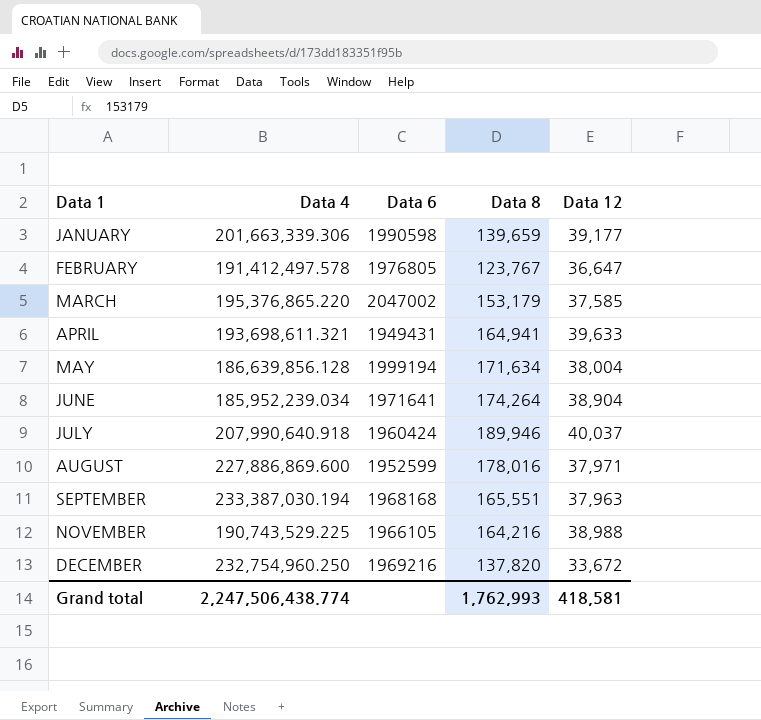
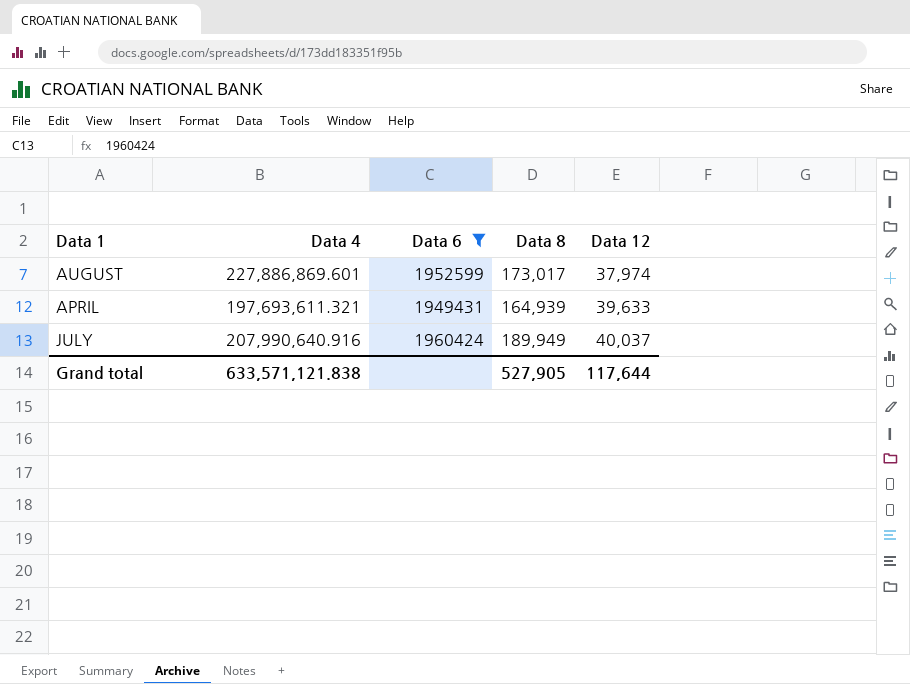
filter: none -> Data 6 <= 1960424
row order: Data 1 ascending -> Data 12 ascending
AUGUST | Data 4: 227,886,869.600 -> 227,886,869.601
AUGUST | Data 8: 178,016 -> 173,017
AUGUST | Data 12: 37,971 -> 37,974
APRIL | Data 4: 193,698,611.321 -> 197,693,611.321
APRIL | Data 8: 164,941 -> 164,939
JULY | Data 4: 207,990,640.918 -> 207,990,640.916
JULY | Data 8: 189,946 -> 189,949
Grand total | Data 4: 2,247,506,438.774 -> 633,571,121.838
Grand total | Data 8: 1,762,993 -> 527,905
Grand total | Data 12: 418,581 -> 117,644

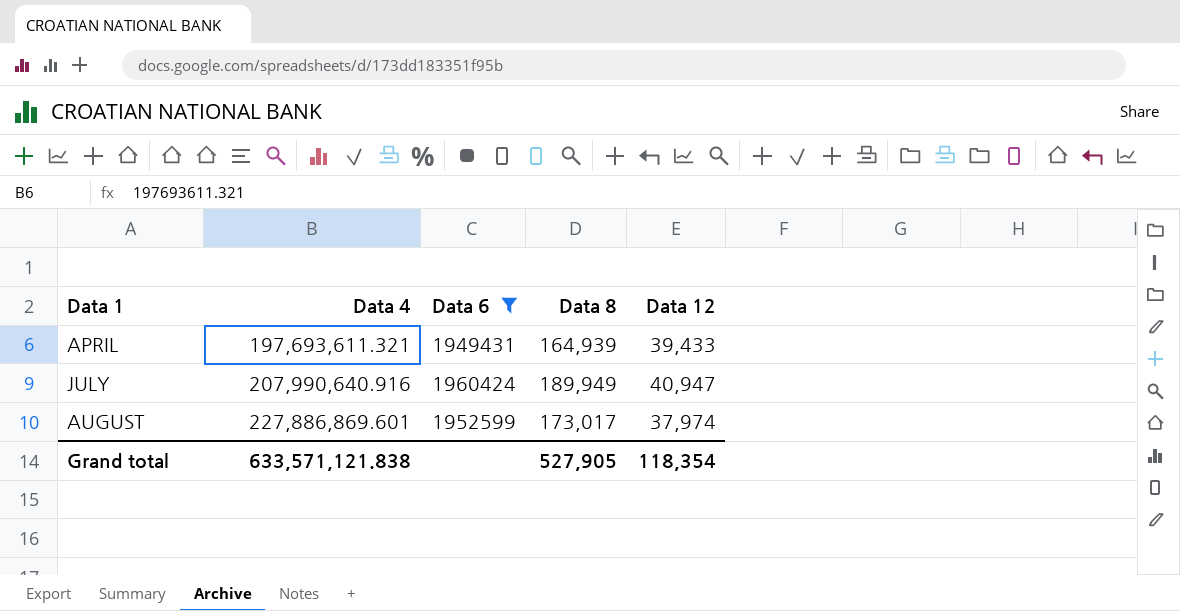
row order: Data 12 ascending -> Data 1 ascending
APRIL | Data 12: 39,633 -> 39,433
JULY | Data 12: 40,037 -> 40,947
Grand total | Data 12: 117,644 -> 118,354

